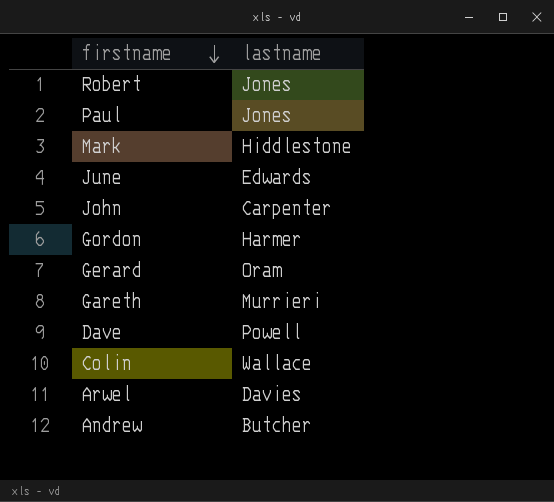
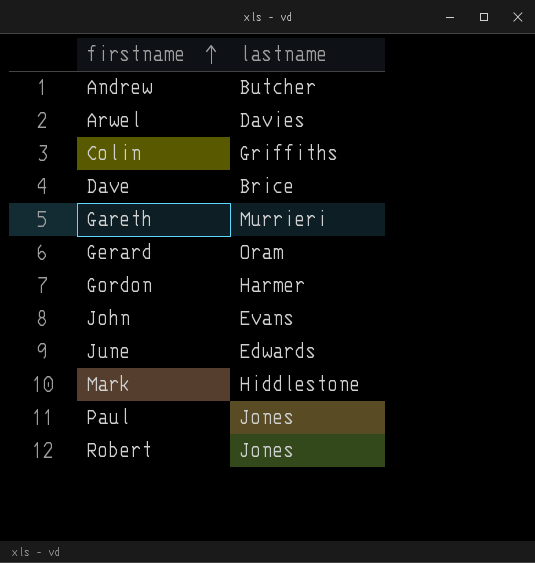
row order: firstname descending -> firstname ascending
Colin | lastname: Wallace -> Griffiths
Dave | lastname: Powell -> Brice
John | lastname: Carpenter -> Evans

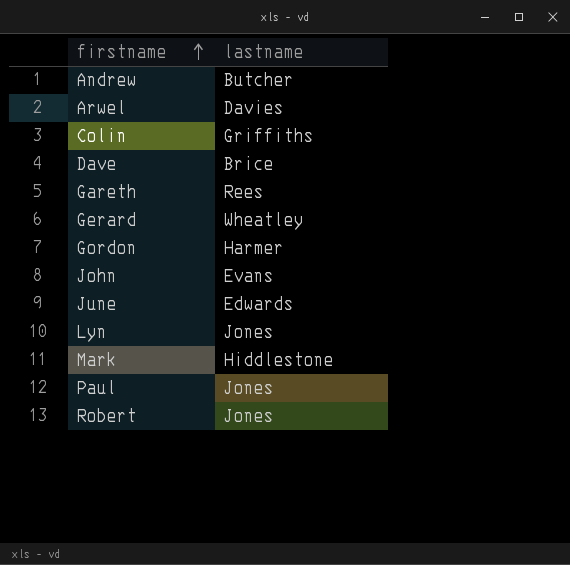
Gareth | lastname: Murrieri -> Rees
Gerard | lastname: Oram -> Wheatley
row Lyn: none -> Jones

